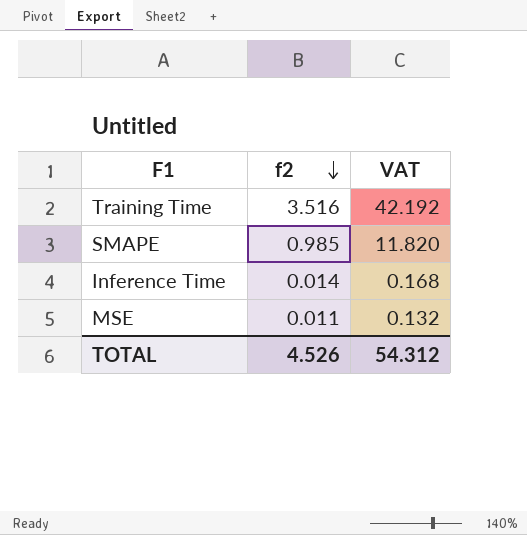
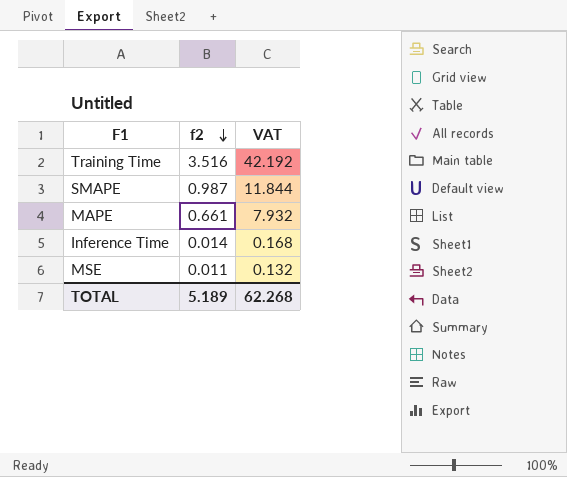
SMAPE | f2: 0.985 -> 0.987
SMAPE | VAT: 11.820 -> 11.844
row MAPE: none -> 0.661 | 7.932
TOTAL | f2: 4.526 -> 5.189
TOTAL | VAT: 54.312 -> 62.268

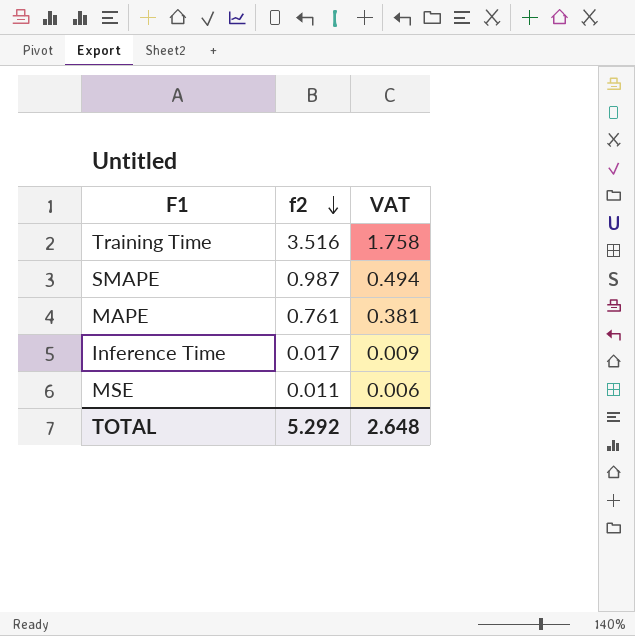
column VAT | formula: [f2] * 12 -> [f2] * 0.5
MAPE | f2: 0.661 -> 0.761
Inference Time | f2: 0.014 -> 0.017
TOTAL | f2: 5.189 -> 5.292
TOTAL | VAT: 62.268 -> 2.648

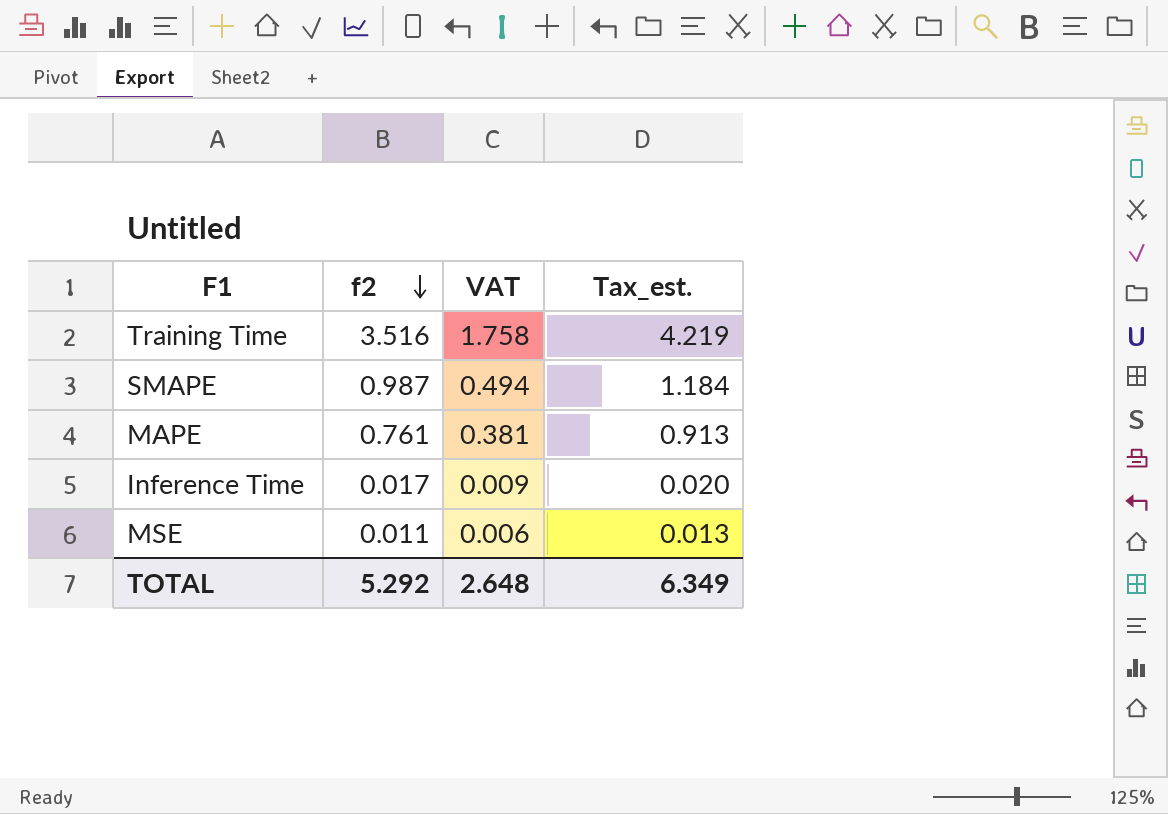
column Tax_est. | formula: none -> [f2] * 1.2

